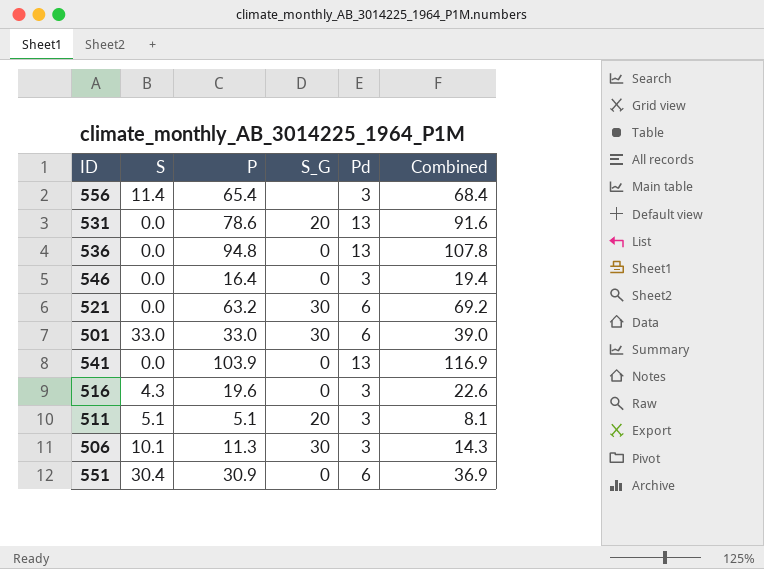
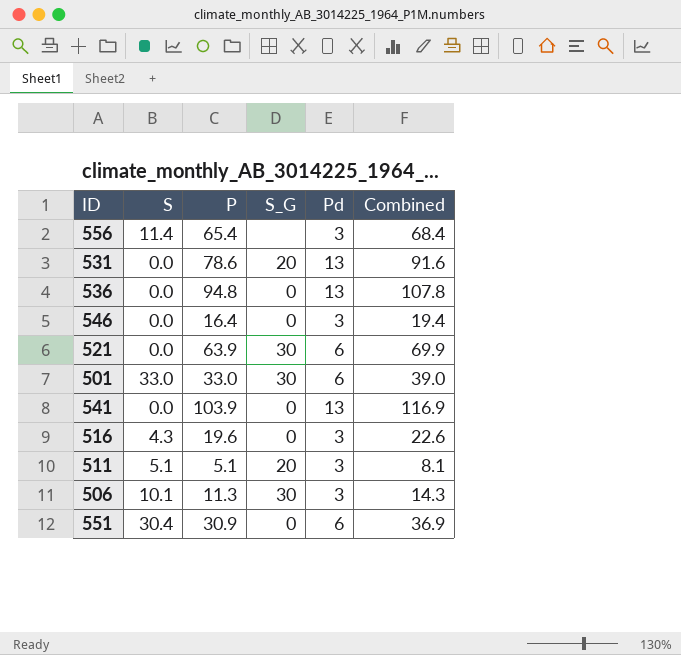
521 | P: 63.2 -> 63.9
521 | Combined: 69.2 -> 69.9

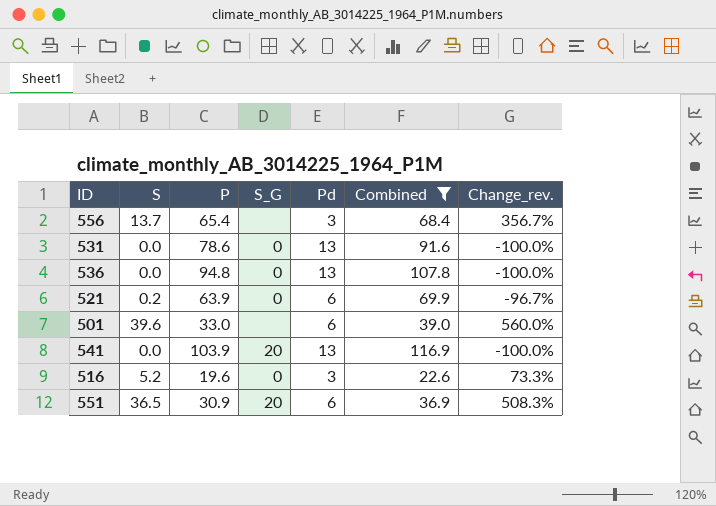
filter: none -> Combined >= 22.6
column Change_rev. | formula: none -> ([S] - [Pd]) / [Pd]
556 | S: 11.4 -> 13.7
531 | S_G: 20 -> 0
521 | S: 0.0 -> 0.2
521 | S_G: 30 -> 0
501 | S: 33.0 -> 39.6
501 | S_G: 30 -> none
541 | S_G: 0 -> 20
516 | S: 4.3 -> 5.2
551 | S: 30.4 -> 36.5
551 | S_G: 0 -> 20

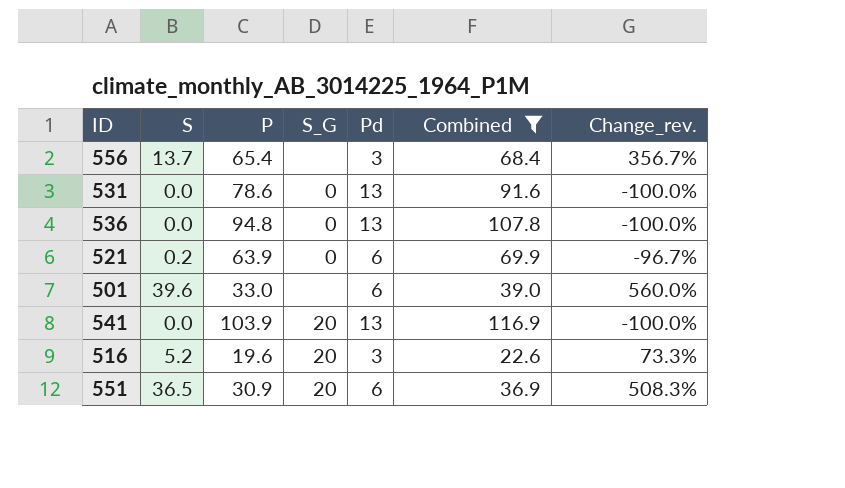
516 | S_G: 0 -> 20

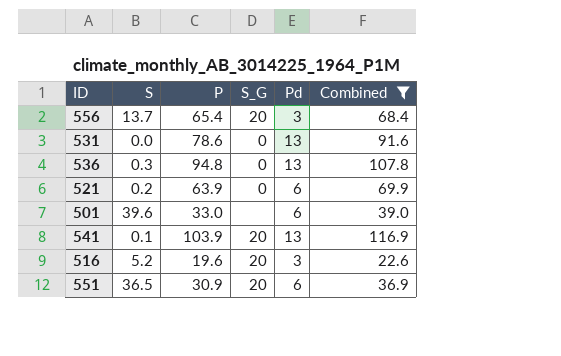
column Change_rev. | formula: ([S] - [Pd]) / [Pd] -> none
556 | S_G: none -> 20
536 | S: 0.0 -> 0.3
541 | S: 0.0 -> 0.1

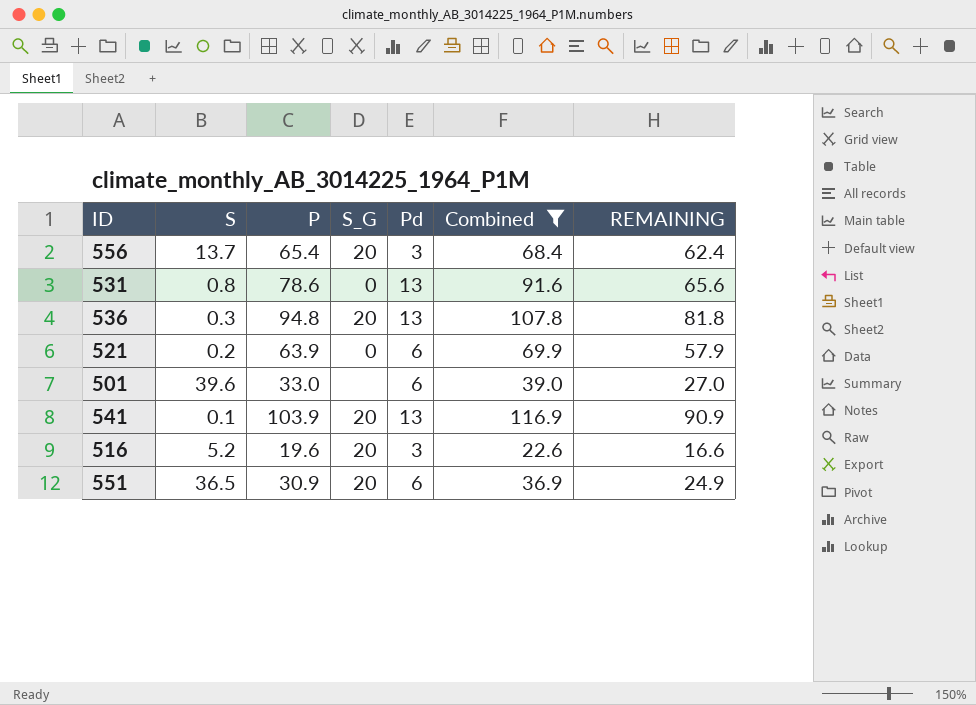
column REMAINING | formula: none -> [P] - [Pd]
531 | S: 0.0 -> 0.8
536 | S_G: 0 -> 20

